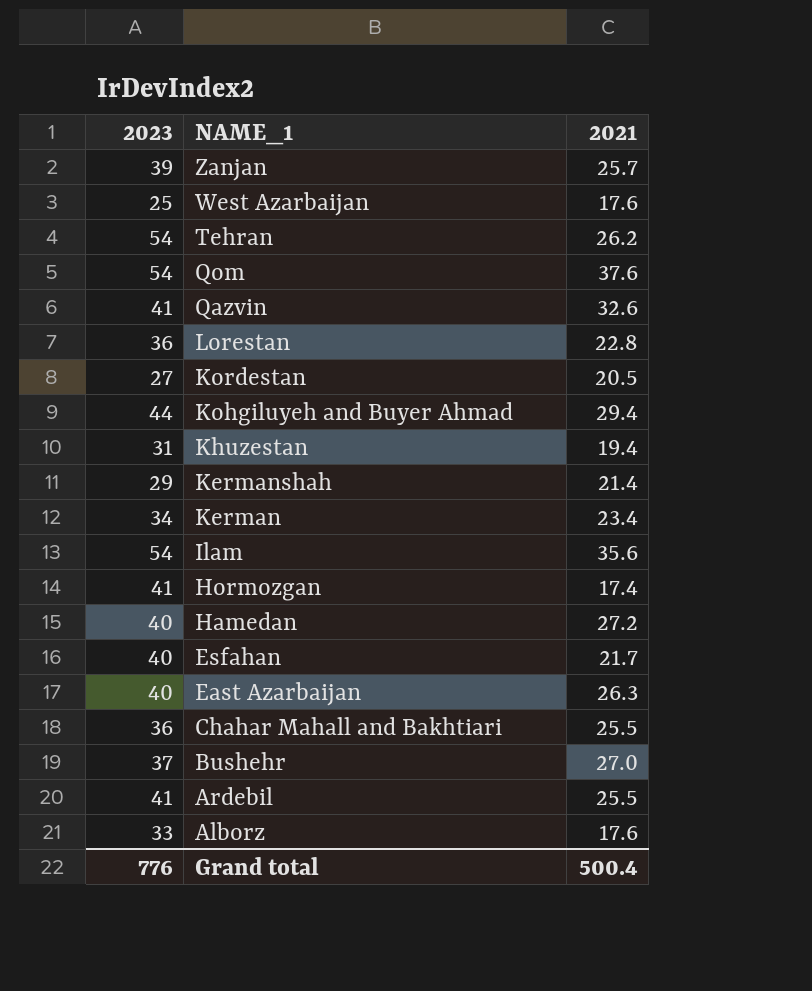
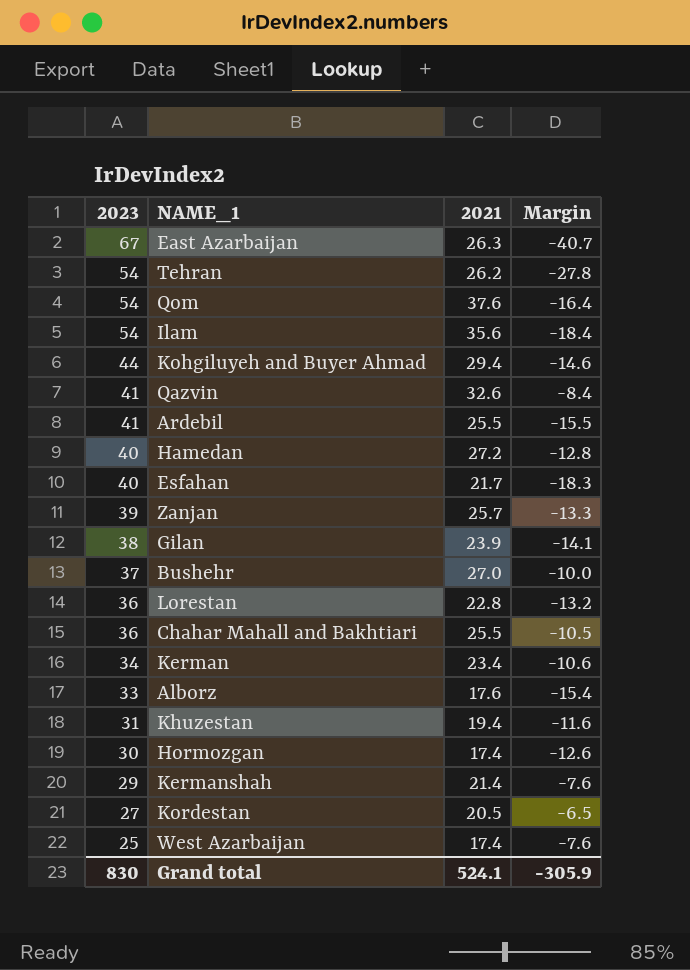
row order: NAME_1 descending -> 2023 descending
column Margin | formula: none -> [2021] - [2023]
East Azarbaijan | 2023: 40 -> 67
row Gilan: none -> 38 | 23.9 | -14.1
Hormozgan | 2023: 41 -> 30
West Azarbaijan | 2021: 17.6 -> 17.4
Grand total | 2023: 776 -> 830
Grand total | 2021: 500.4 -> 524.1

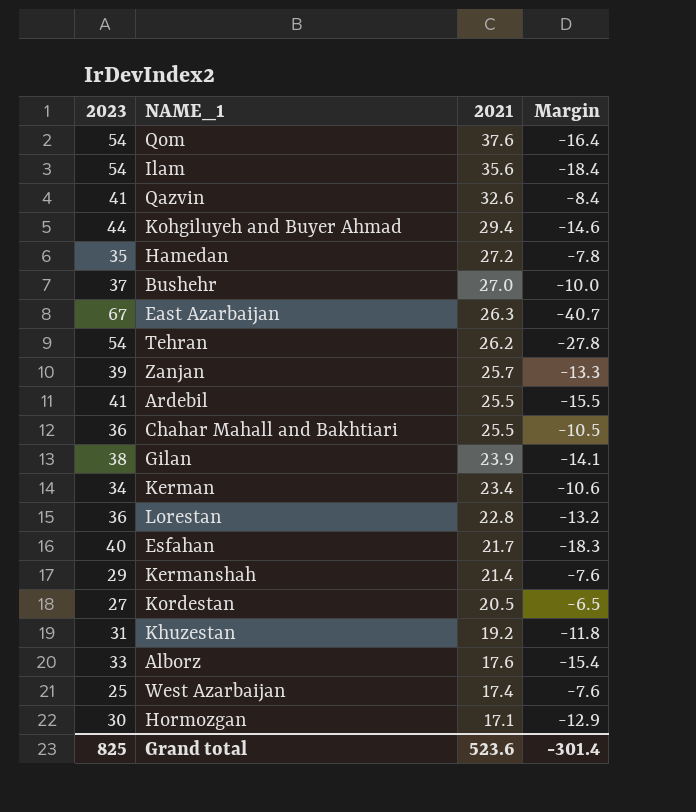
row order: 2023 descending -> 2021 descending
Hamedan | 2023: 40 -> 35
Hamedan | Margin: -12.8 -> -7.8
Khuzestan | 2021: 19.4 -> 19.2
Khuzestan | Margin: -11.6 -> -11.8
Hormozgan | 2021: 17.4 -> 17.1
Hormozgan | Margin: -12.6 -> -12.9
Grand total | 2023: 830 -> 825
Grand total | 2021: 524.1 -> 523.6
Grand total | Margin: -305.9 -> -301.4

